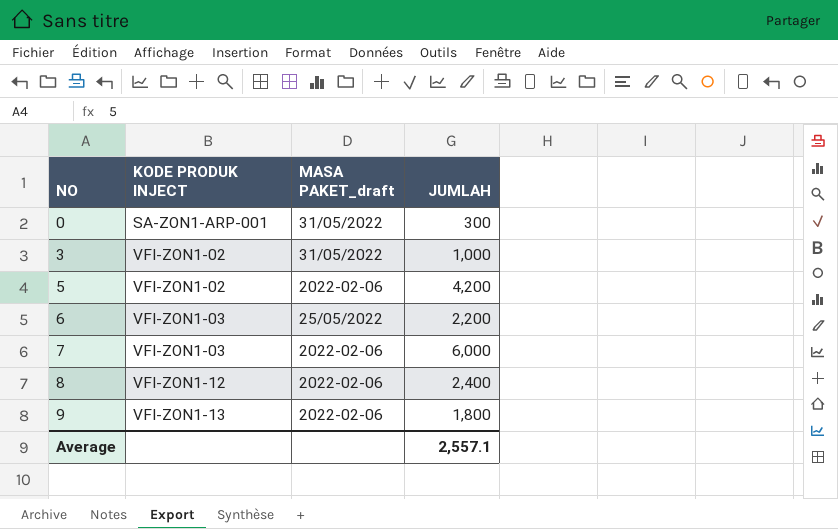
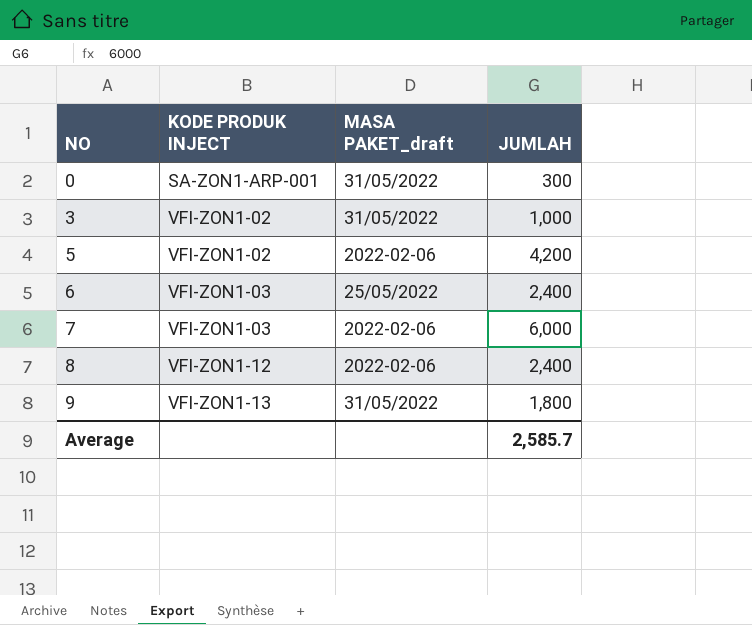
6 | JUMLAH: 2,200 -> 2,400
9 | MASA PAKET_draft: 2022-02-06 -> 31/05/2022
Average | JUMLAH: 2,557.1 -> 2,585.7

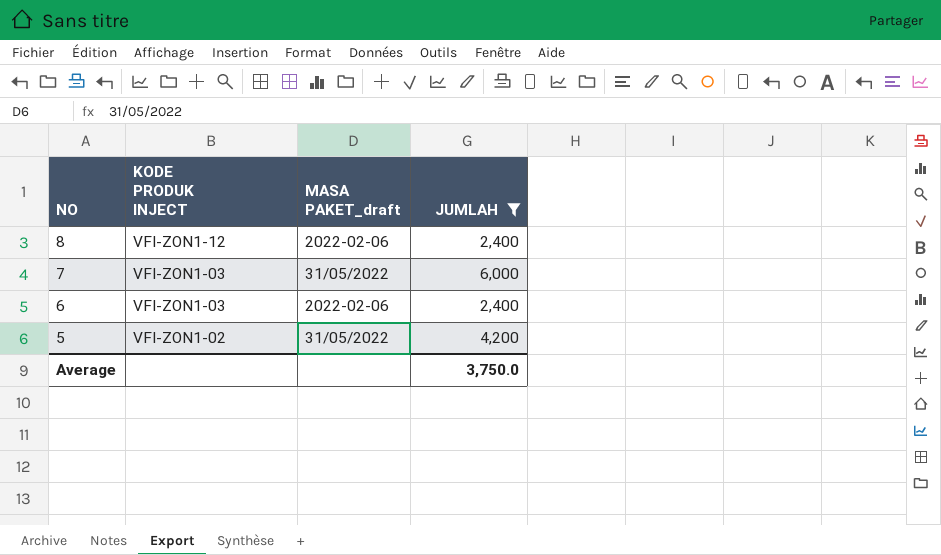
filter: none -> JUMLAH >= 2,400
row order: NO ascending -> NO descending
7 | MASA PAKET_draft: 2022-02-06 -> 31/05/2022
6 | MASA PAKET_draft: 25/05/2022 -> 2022-02-06
5 | MASA PAKET_draft: 2022-02-06 -> 31/05/2022
Average | JUMLAH: 2,585.7 -> 3,750.0

